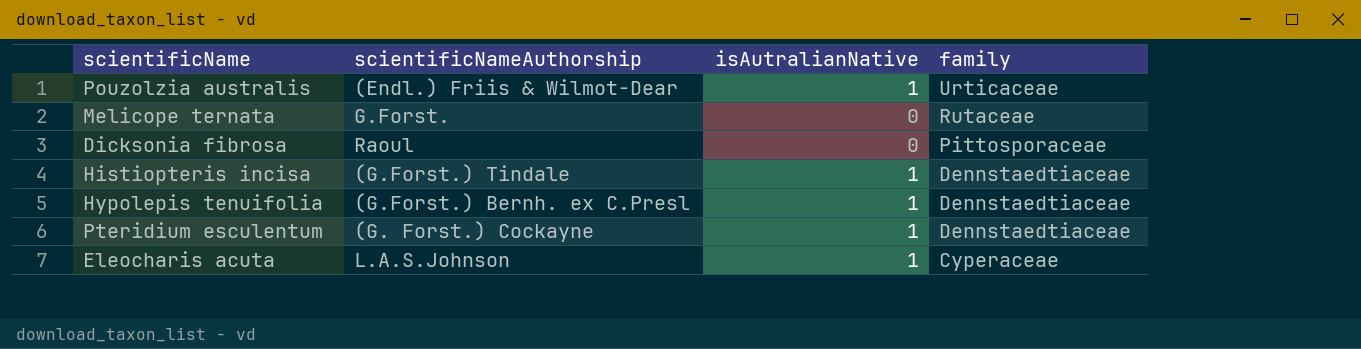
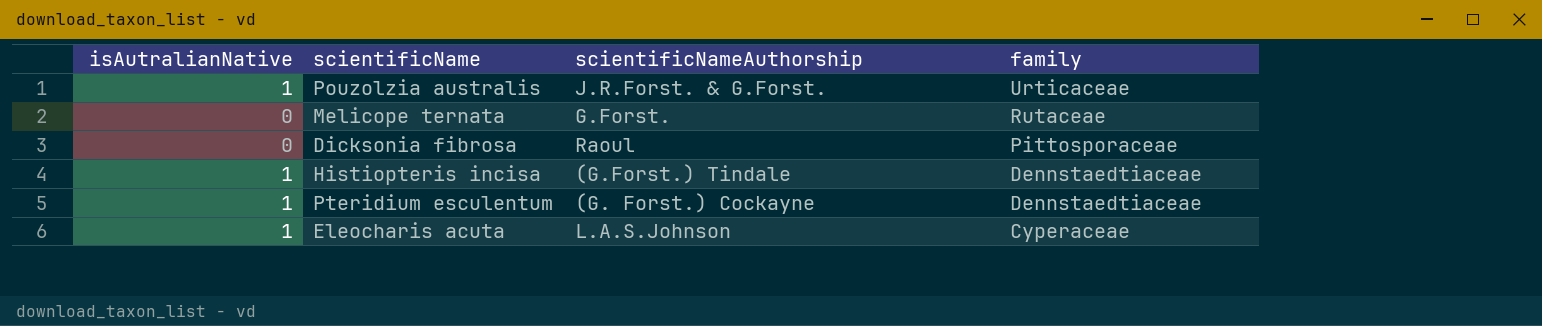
column isAutralianNative | position: 3 -> 1
row Hypolepis tenuifolia: (G.Forst.) Bernh. ex C.Presl | 1 | Dennstaedtiaceae -> none
Pouzolzia australis | scientificNameAuthorship: (Endl.) Friis & Wilmot-Dear -> J.R.Forst. & G.Forst.

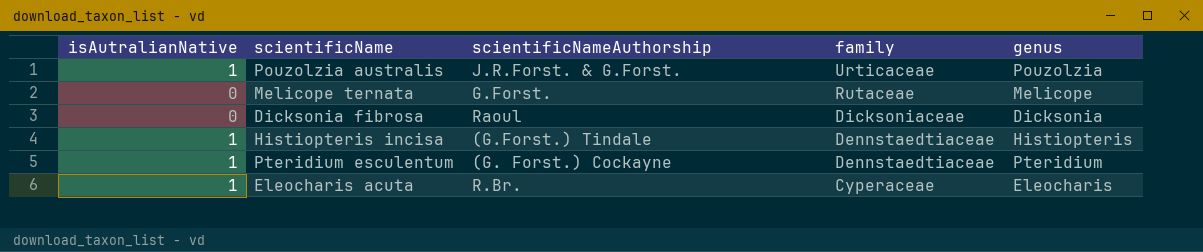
column genus | position: none -> 5
Dicksonia fibrosa | family: Pittosporaceae -> Dicksoniaceae
Eleocharis acuta | scientificNameAuthorship: L.A.S.Johnson -> R.Br.

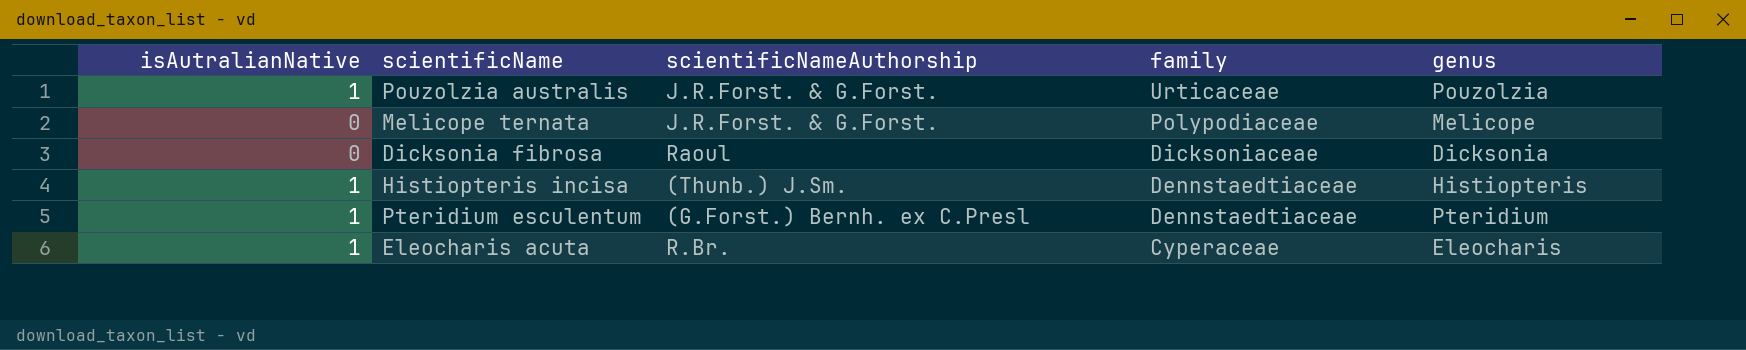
Melicope ternata | scientificNameAuthorship: G.Forst. -> J.R.Forst. & G.Forst.
Melicope ternata | family: Rutaceae -> Polypodiaceae
Histiopteris incisa | scientificNameAuthorship: (G.Forst.) Tindale -> (Thunb.) J.Sm.
Pteridium esculentum | scientificNameAuthorship: (G. Forst.) Cockayne -> (G.Forst.) Bernh. ex C.Presl

